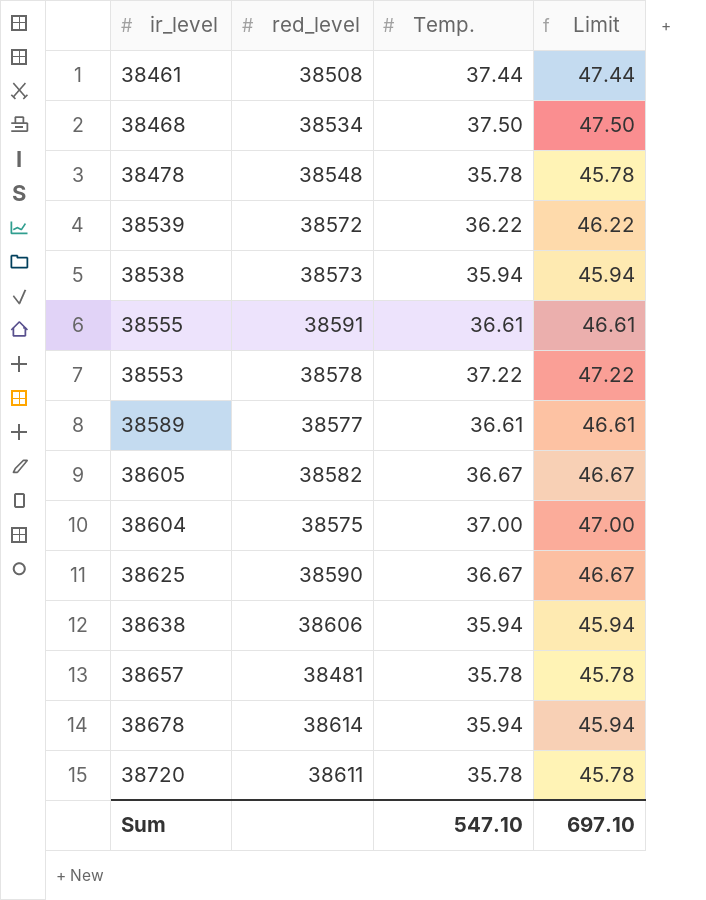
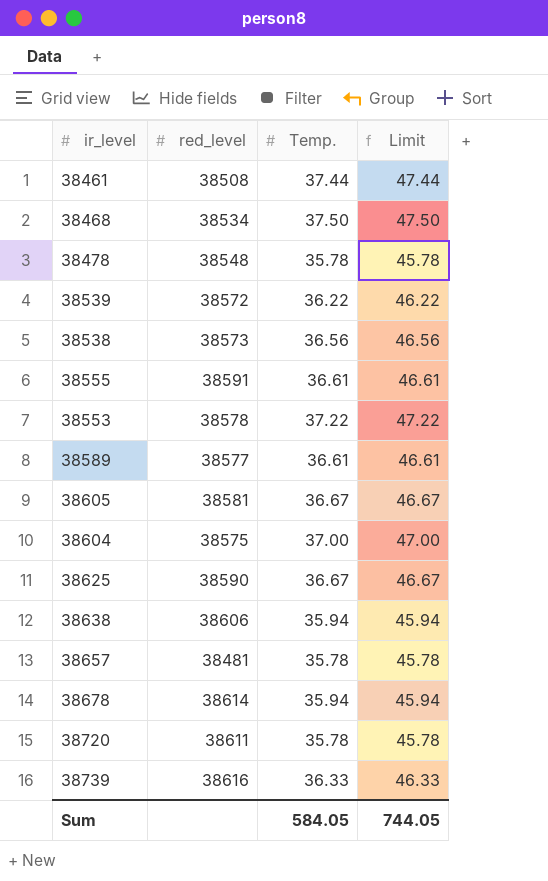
38538 | Temp.: 35.94 -> 36.56
38538 | Limit: 45.94 -> 46.56
38605 | red_level: 38582 -> 38581
row 38739: none -> 38616 | 36.33 | 46.33
Sum | Temp.: 547.10 -> 584.05
Sum | Limit: 697.10 -> 744.05

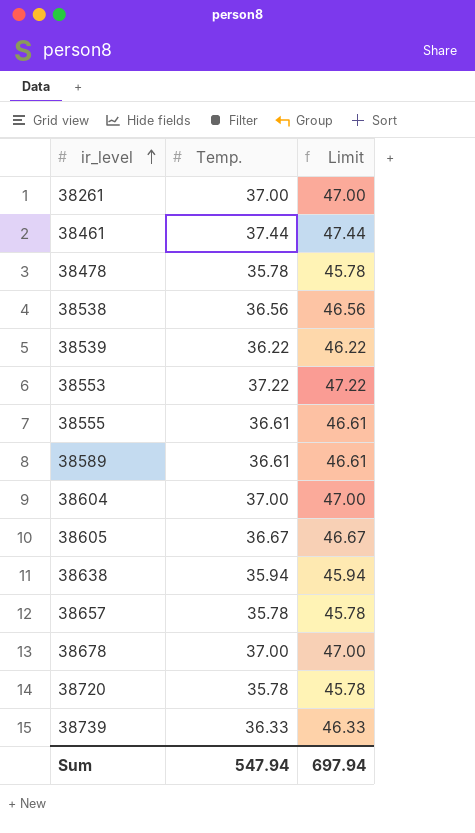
row order: none -> ir_level ascending
column red_level | position: 2 -> none
row 38468: 38534 | 37.50 | 47.50 -> none
row 38625: 38590 | 36.67 | 46.67 -> none
row 38261: none -> 37.00 | 47.00
38678 | Temp.: 35.94 -> 37.00
38678 | Limit: 45.94 -> 47.00
Sum | Temp.: 584.05 -> 547.94
Sum | Limit: 744.05 -> 697.94

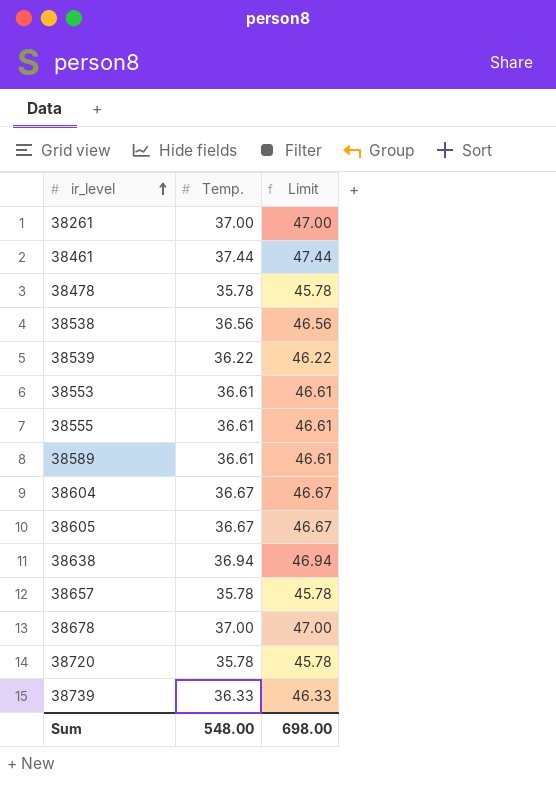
38553 | Temp.: 37.22 -> 36.61
38553 | Limit: 47.22 -> 46.61
38604 | Temp.: 37.00 -> 36.67
38604 | Limit: 47.00 -> 46.67
38638 | Temp.: 35.94 -> 36.94
38638 | Limit: 45.94 -> 46.94
Sum | Temp.: 547.94 -> 548.00
Sum | Limit: 697.94 -> 698.00

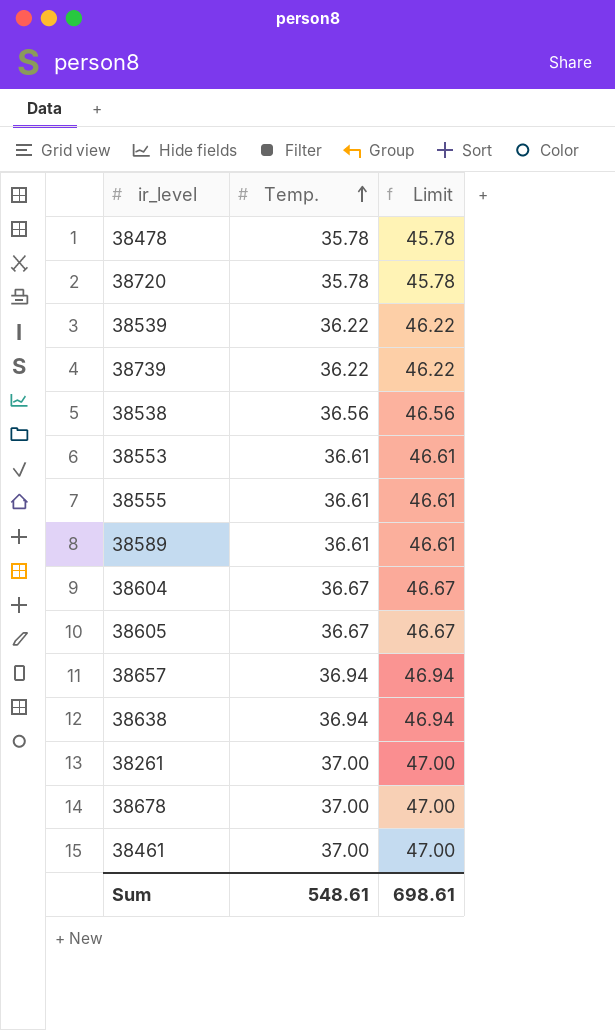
row order: ir_level ascending -> Temp. ascending
38739 | Temp.: 36.33 -> 36.22
38739 | Limit: 46.33 -> 46.22
38657 | Temp.: 35.78 -> 36.94
38657 | Limit: 45.78 -> 46.94
38461 | Temp.: 37.44 -> 37.00
38461 | Limit: 47.44 -> 47.00
Sum | Temp.: 548.00 -> 548.61
Sum | Limit: 698.00 -> 698.61

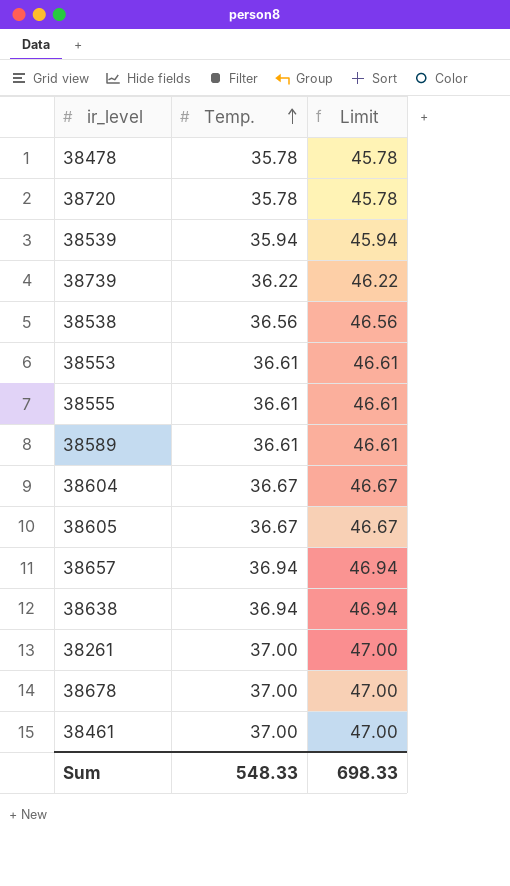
38539 | Temp.: 36.22 -> 35.94
38539 | Limit: 46.22 -> 45.94
Sum | Temp.: 548.61 -> 548.33
Sum | Limit: 698.61 -> 698.33

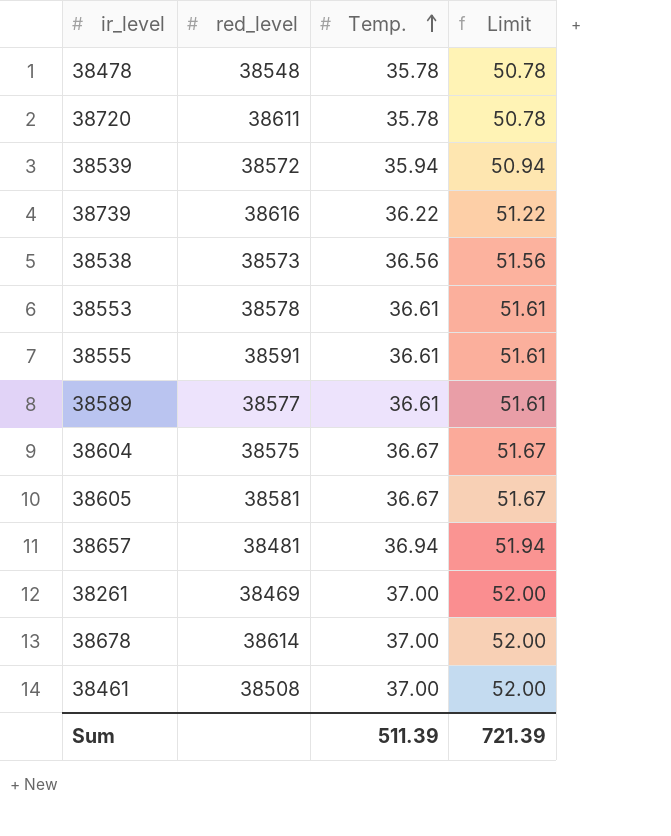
column red_level | position: none -> 2
column Limit | formula: [Temp.] + 10 -> [Temp.] + 15
row 38638: 36.94 | 46.94 -> none
Sum | Temp.: 548.33 -> 511.39
Sum | Limit: 698.33 -> 721.39

